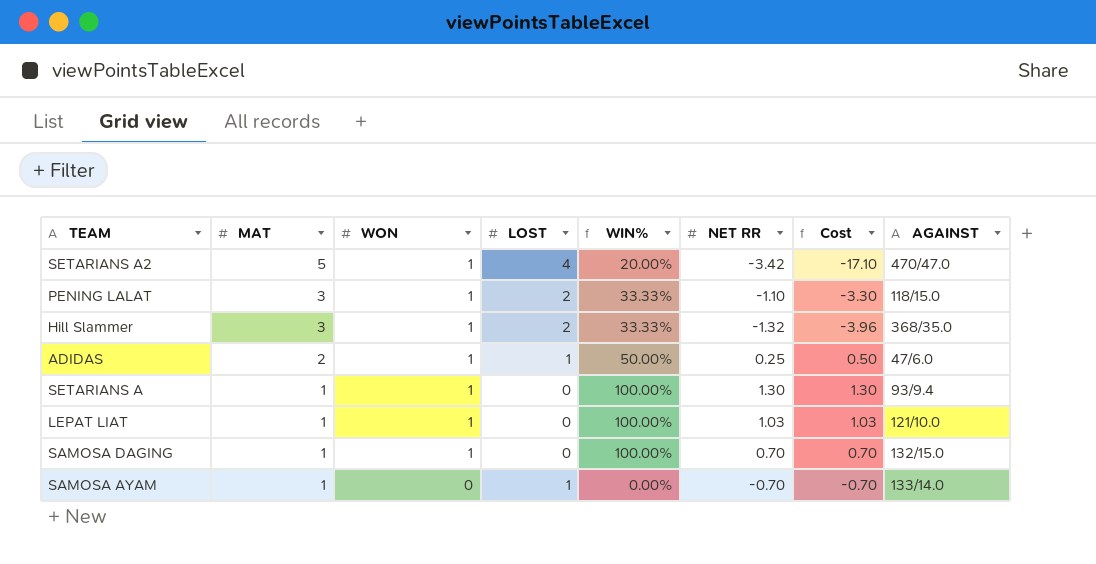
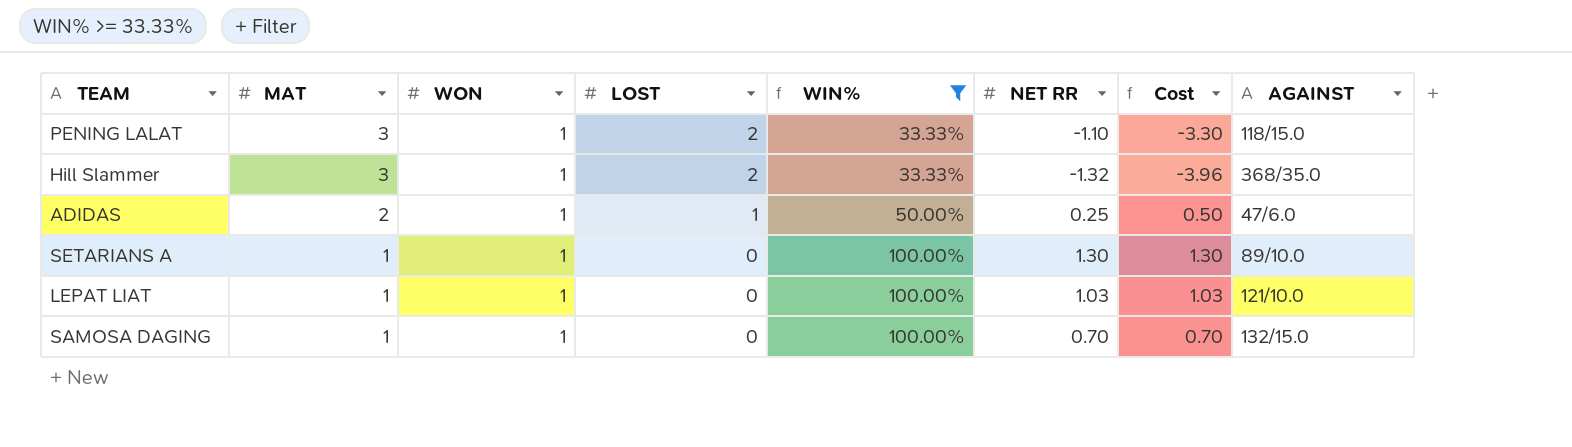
filter: none -> WIN% >= 33.33%
SETARIANS A | AGAINST: 93/9.4 -> 89/10.0

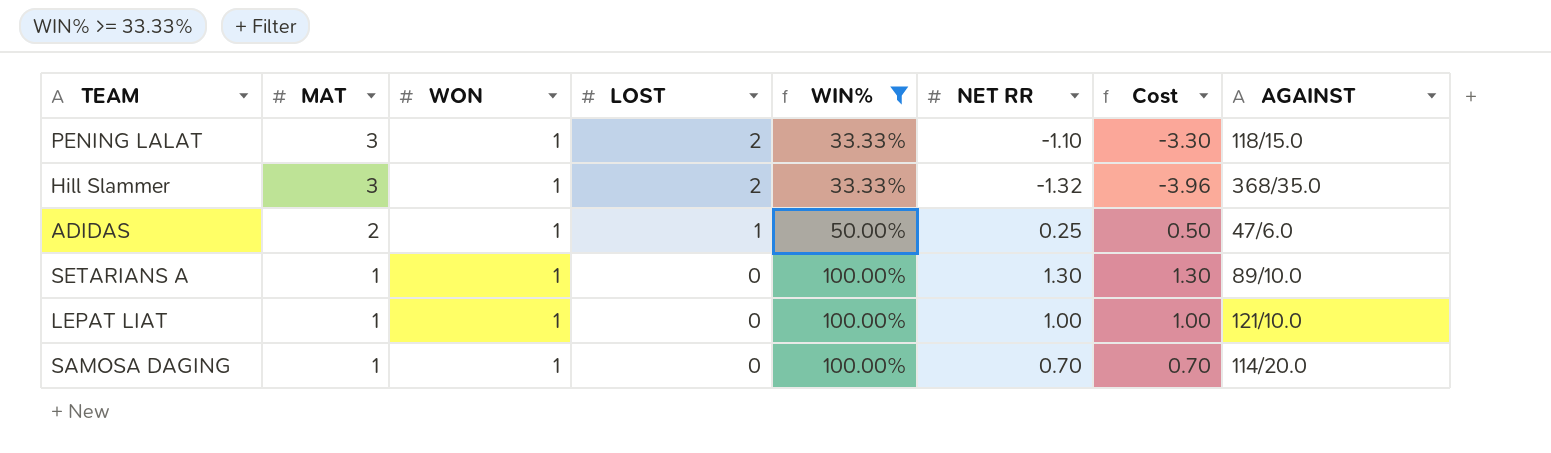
LEPAT LIAT | NET RR: 1.03 -> 1.00
LEPAT LIAT | Cost: 1.03 -> 1.00
SAMOSA DAGING | AGAINST: 132/15.0 -> 114/20.0

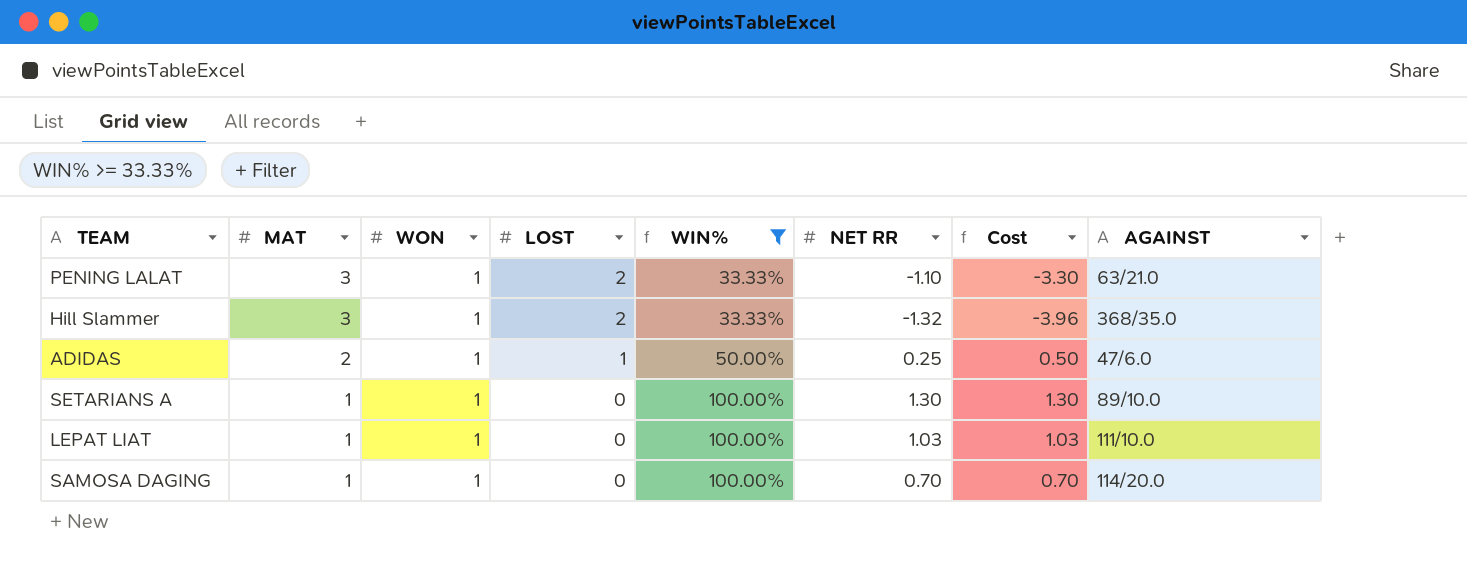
PENING LALAT | AGAINST: 118/15.0 -> 63/21.0
LEPAT LIAT | NET RR: 1.00 -> 1.03
LEPAT LIAT | Cost: 1.00 -> 1.03
LEPAT LIAT | AGAINST: 121/10.0 -> 111/10.0

